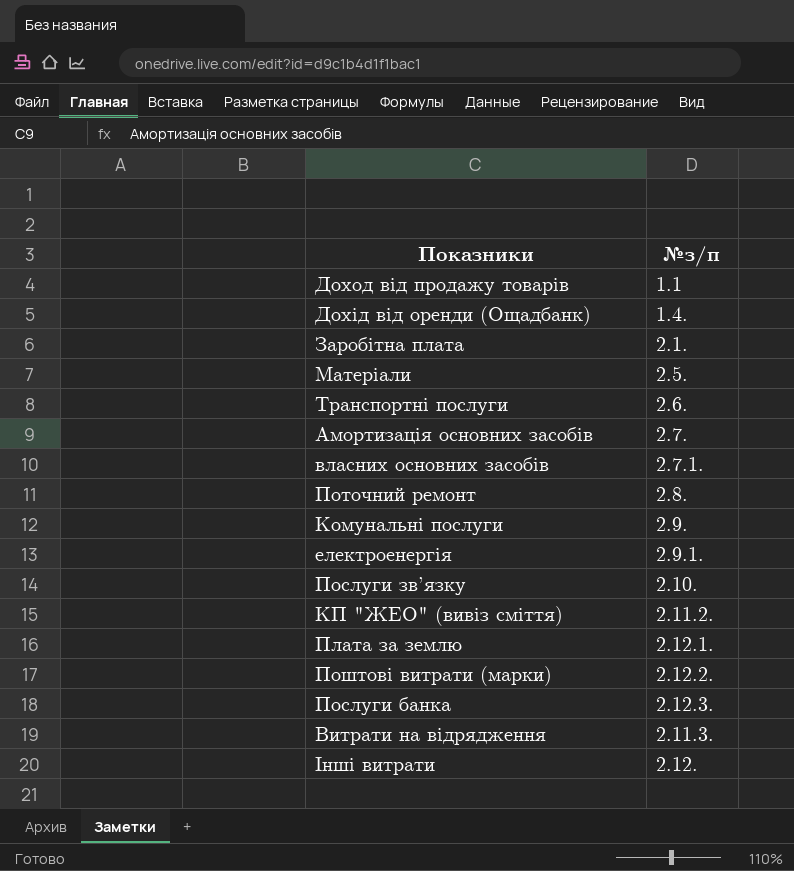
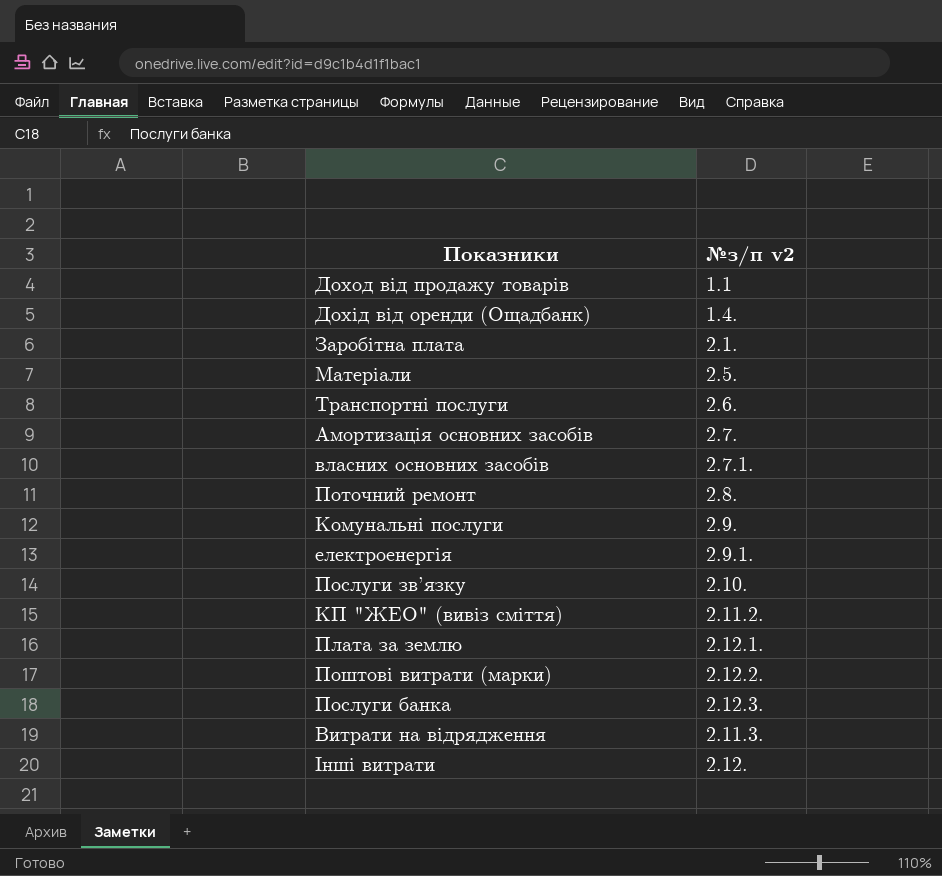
column name: №з/п -> №з/п v2

